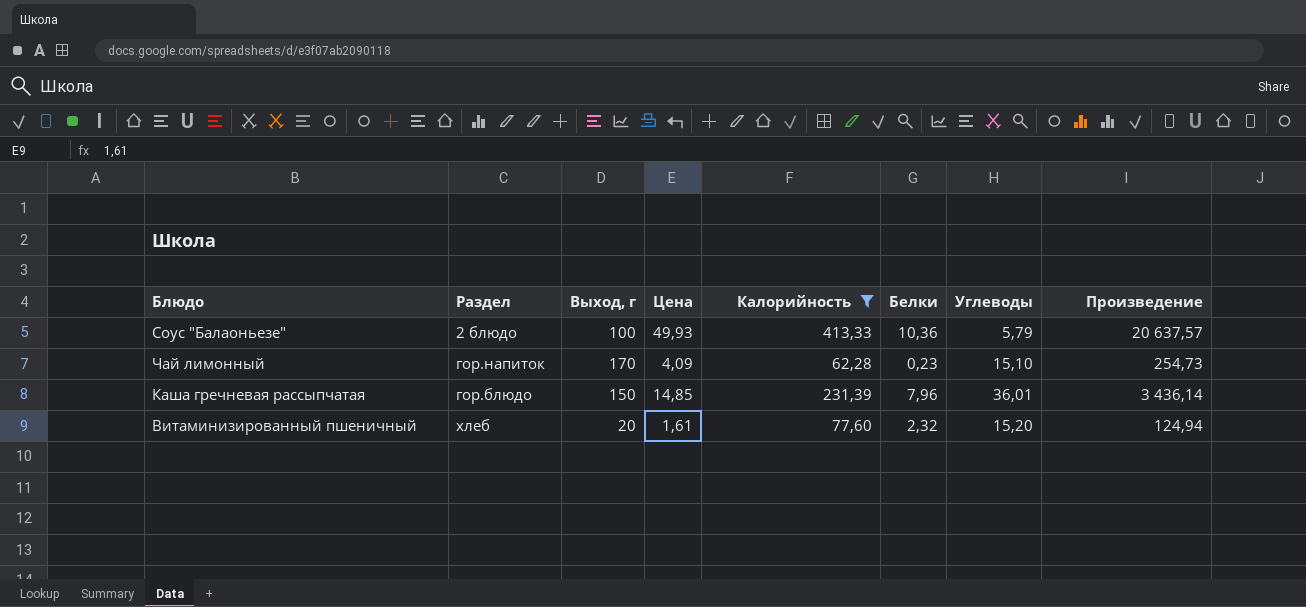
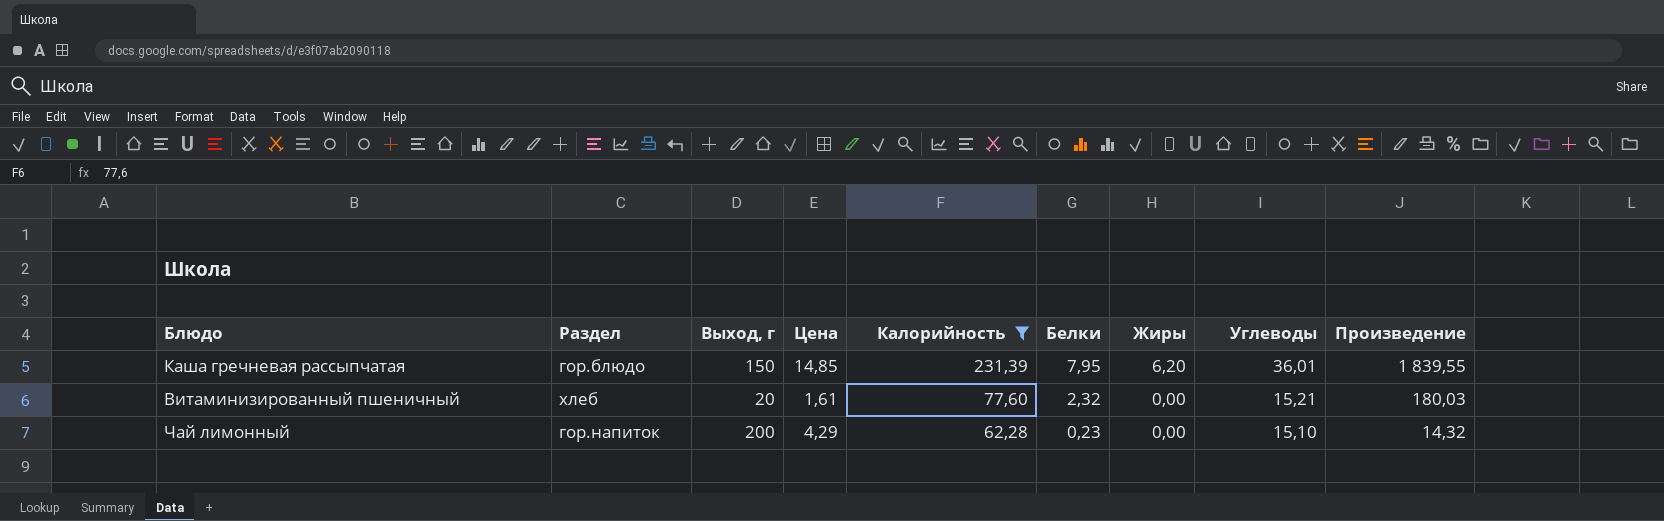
row order: none -> Калорийность descending
column Жиры | position: none -> 7
column Произведение | formula: [Цена] * [Калорийность] -> [Калорийность] * [Белки]
row Соус "Балаоньезе": 2 блюдо | 100 | 49,93 | 413,33 | 10,36 | 5,79 | 20 637,57 -> none
Каша гречневая рассыпчатая | Белки: 7,96 -> 7,95
Витаминизированный пшеничный | Углеводы: 15,20 -> 15,21
Чай лимонный | Выход, г: 170 -> 200
Чай лимонный | Цена: 4,09 -> 4,29

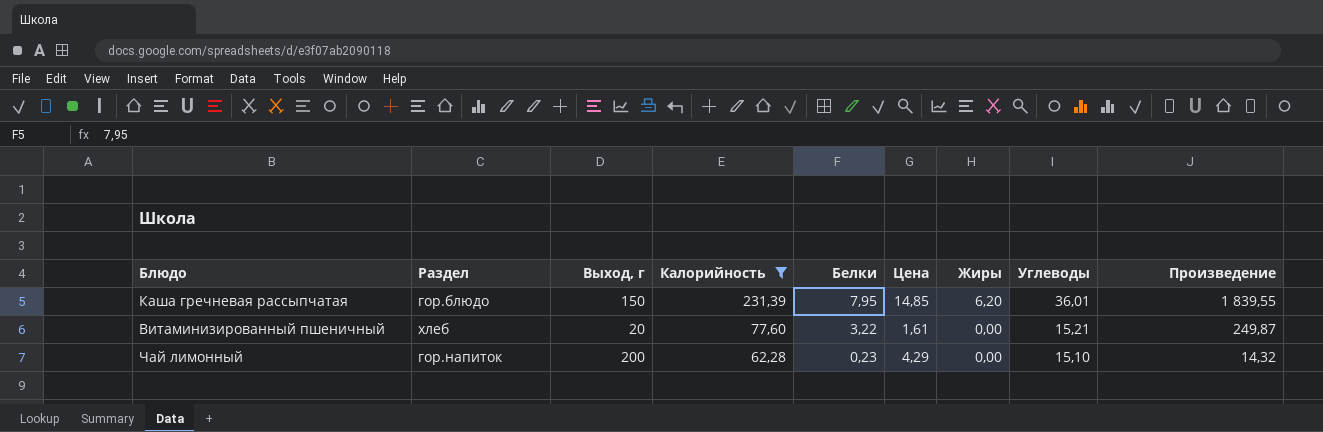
column Цена | position: 4 -> 6
Витаминизированный пшеничный | Белки: 2,32 -> 3,22
Витаминизированный пшеничный | Произведение: 180,03 -> 249,87

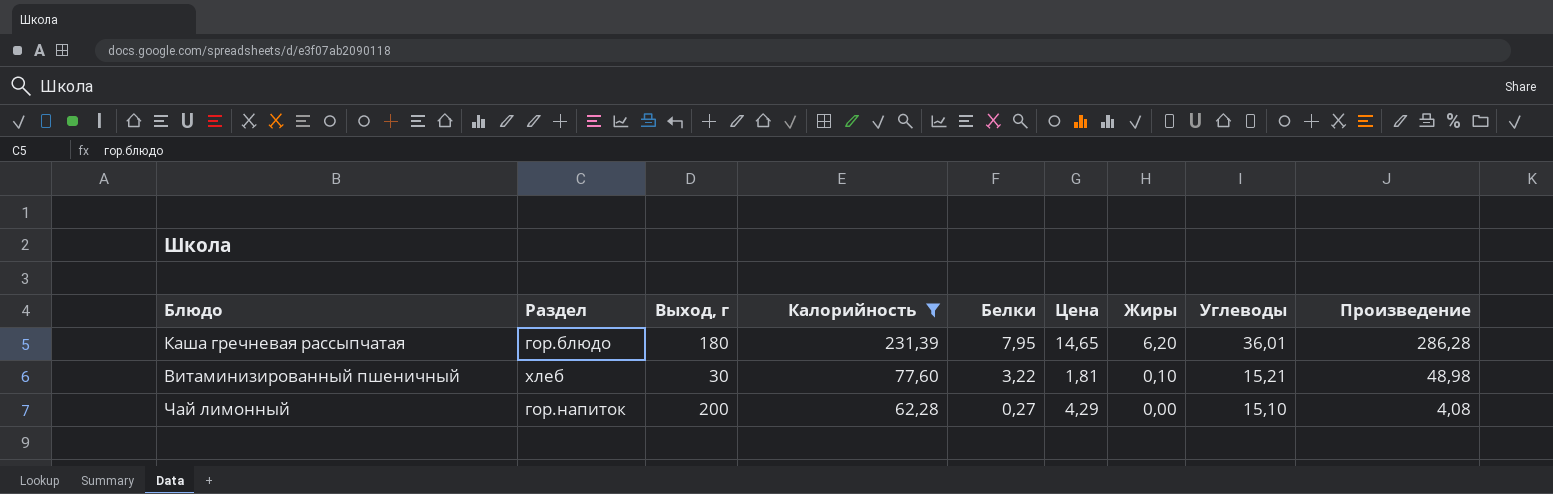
column Произведение | formula: [Калорийность] * [Белки] -> [Белки] * [Углеводы]
Каша гречневая рассыпчатая | Выход, г: 150 -> 180
Каша гречневая рассыпчатая | Цена: 14,85 -> 14,65
Витаминизированный пшеничный | Выход, г: 20 -> 30
Витаминизированный пшеничный | Цена: 1,61 -> 1,81
Витаминизированный пшеничный | Жиры: 0,00 -> 0,10
Чай лимонный | Белки: 0,23 -> 0,27

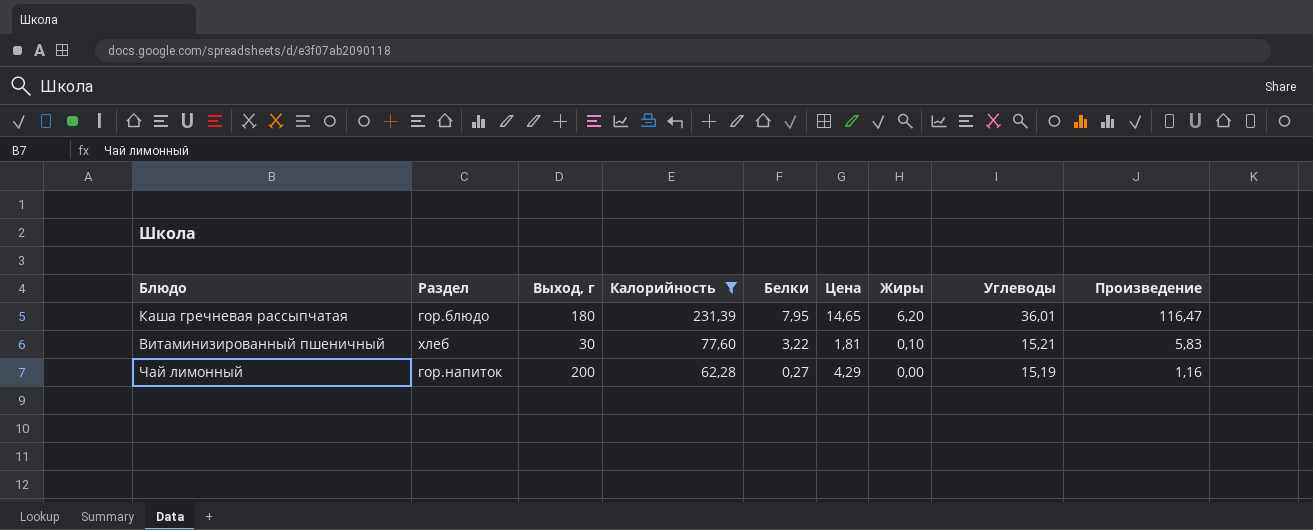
column Произведение | formula: [Белки] * [Углеводы] -> [Белки] * [Цена]
Чай лимонный | Углеводы: 15,10 -> 15,19

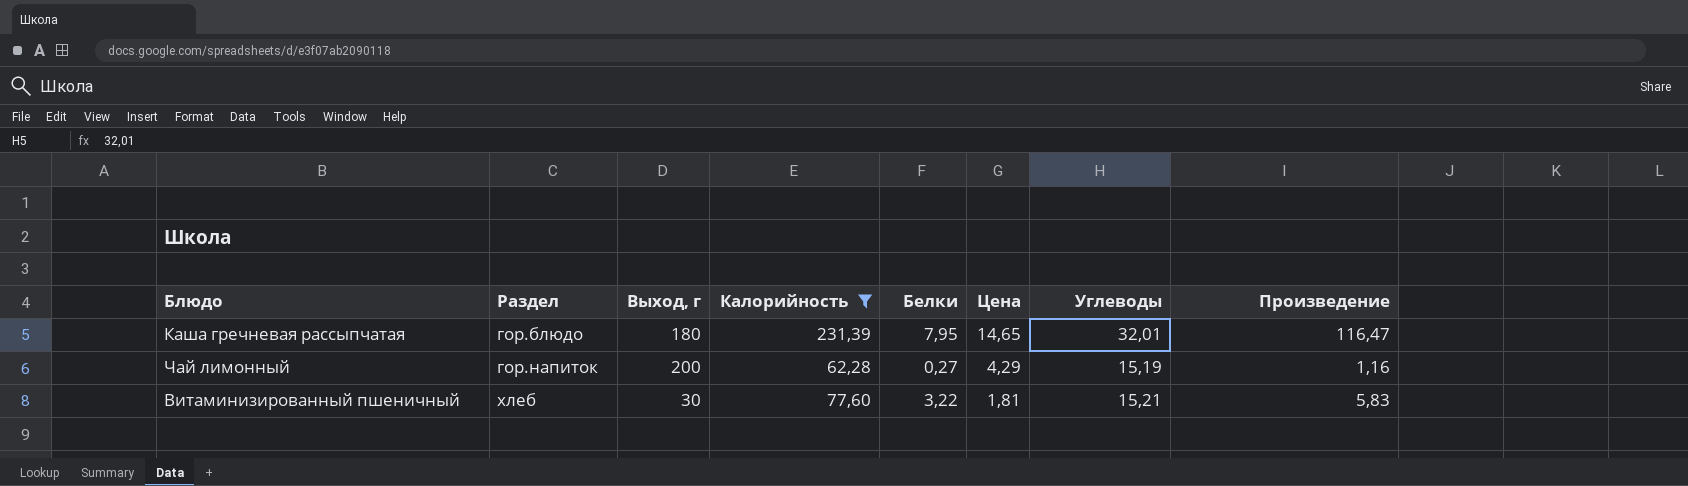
row order: Калорийность descending -> Раздел ascending
column Жиры | position: 7 -> none
Каша гречневая рассыпчатая | Углеводы: 36,01 -> 32,01

